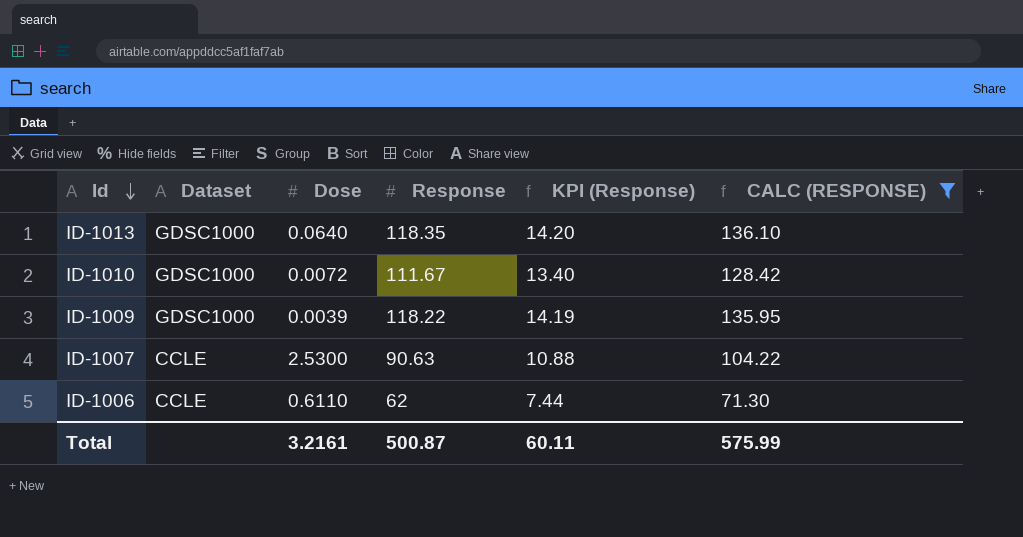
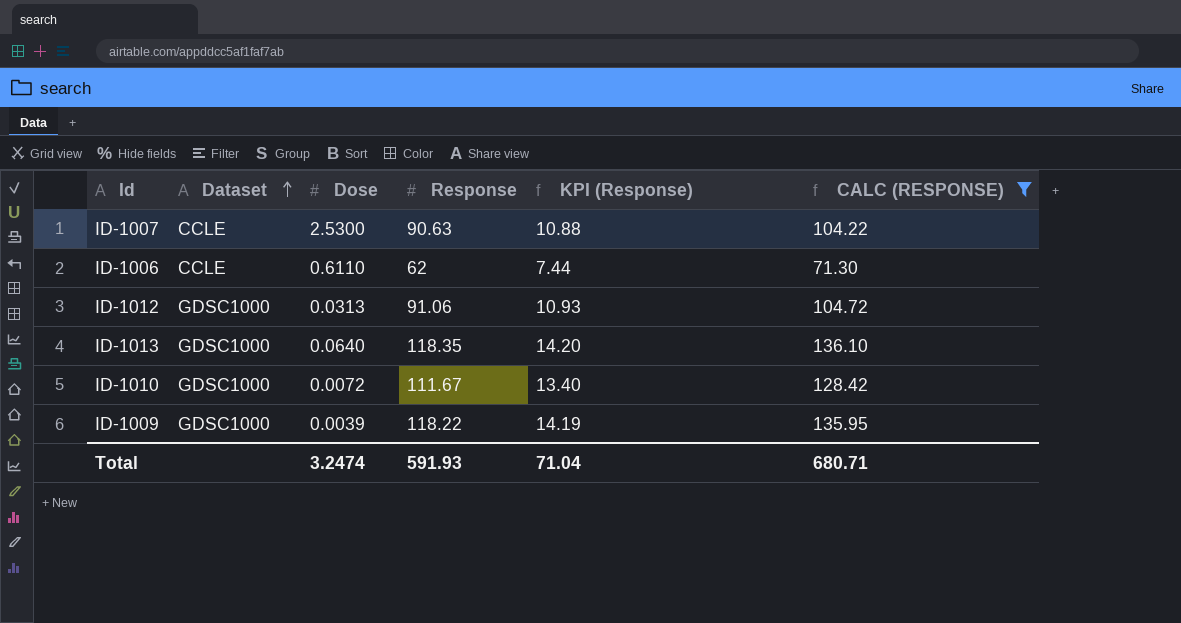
row order: Id descending -> Dataset ascending
row ID-1012: none -> GDSC1000 | 0.0313 | 91.06 | 10.93 | 104.72
Total | Dose: 3.2161 -> 3.2474
Total | Response: 500.87 -> 591.93
Total | KPI (Response): 60.11 -> 71.04
Total | CALC (RESPONSE): 575.99 -> 680.71

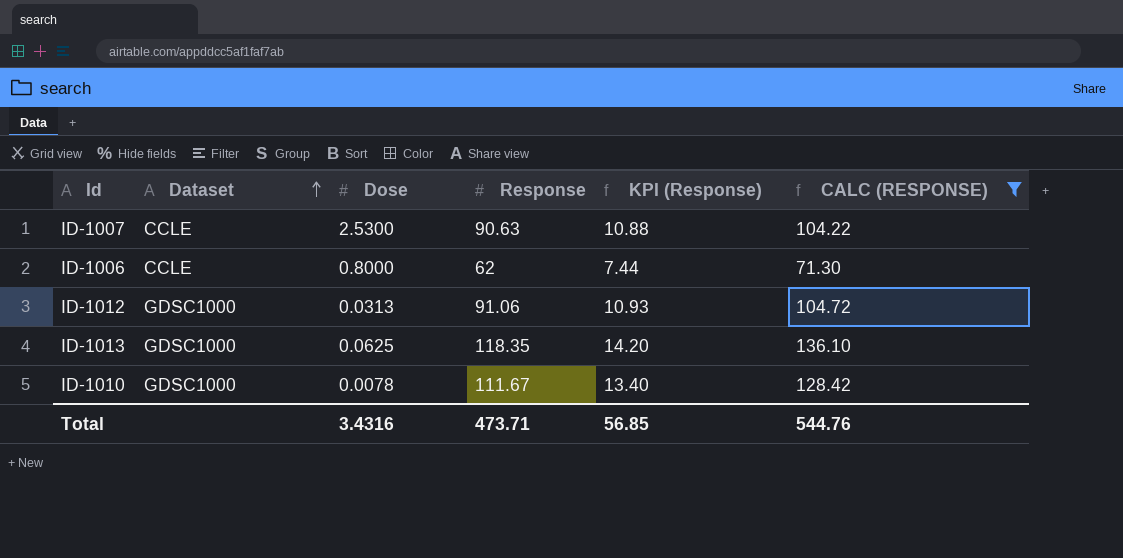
row ID-1009: GDSC1000 | 0.0039 | 118.22 | 14.19 | 135.95 -> none
ID-1006 | Dose: 0.6110 -> 0.8000
ID-1013 | Dose: 0.0640 -> 0.0625
ID-1010 | Dose: 0.0072 -> 0.0078
Total | Dose: 3.2474 -> 3.4316
Total | Response: 591.93 -> 473.71
Total | KPI (Response): 71.04 -> 56.85
Total | CALC (RESPONSE): 680.71 -> 544.76

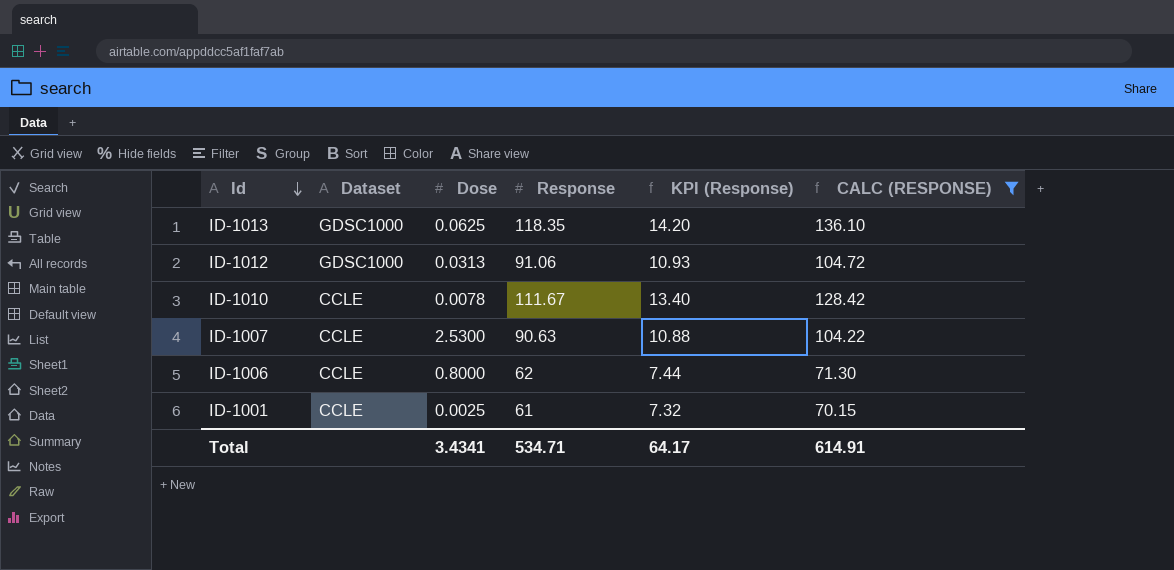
row order: Dataset ascending -> Id descending
ID-1010 | Dataset: GDSC1000 -> CCLE
row ID-1001: none -> CCLE | 0.0025 | 61 | 7.32 | 70.15
Total | Dose: 3.4316 -> 3.4341
Total | Response: 473.71 -> 534.71
Total | KPI (Response): 56.85 -> 64.17
Total | CALC (RESPONSE): 544.76 -> 614.91

